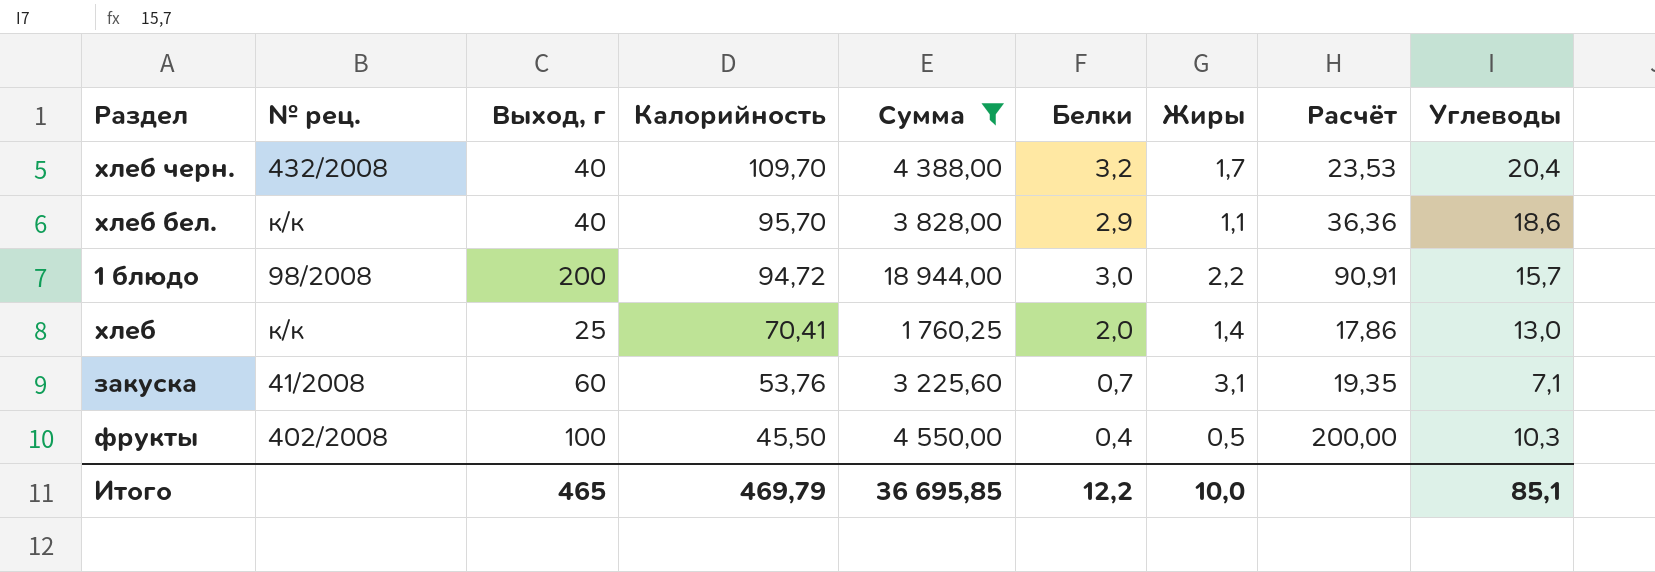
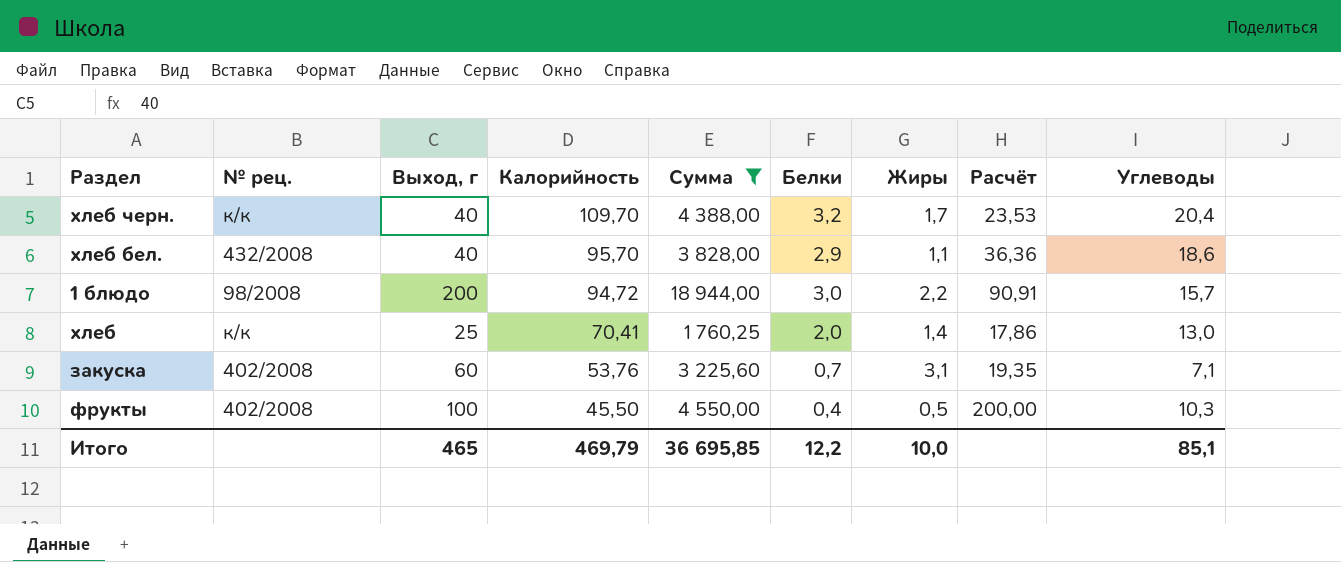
хлеб черн. | № рец.: 432/2008 -> к/к
хлеб бел. | № рец.: к/к -> 432/2008
закуска | № рец.: 41/2008 -> 402/2008

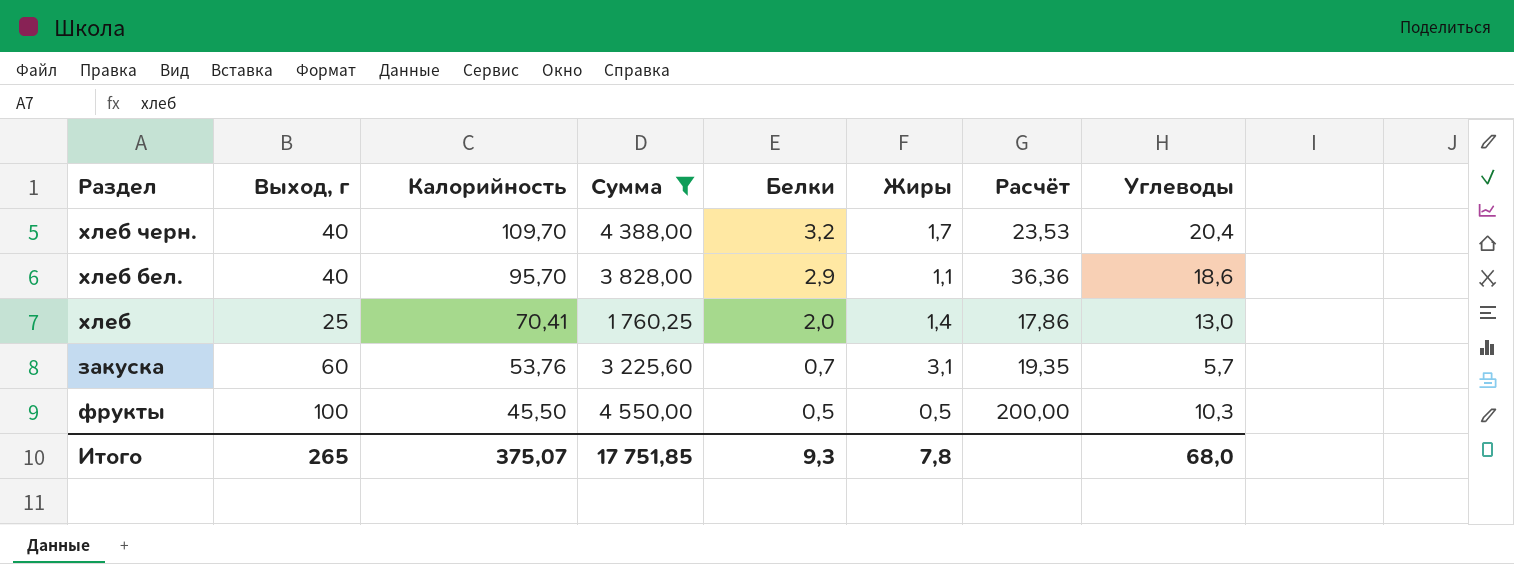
column № рец. | position: 2 -> none
row 1 блюдо: 98/2008 | 200 | 94,72 | 18 944,00 | 3,0 | 2,2 | 90,91 | 15,7 -> none
закуска | Углеводы: 7,1 -> 5,7
фрукты | Белки: 0,4 -> 0,5
Итого | Выход, г: 465 -> 265
Итого | Калорийность: 469,79 -> 375,07
Итого | Сумма: 36 695,85 -> 17 751,85
Итого | Белки: 12,2 -> 9,3
Итого | Жиры: 10,0 -> 7,8
Итого | Углеводы: 85,1 -> 68,0

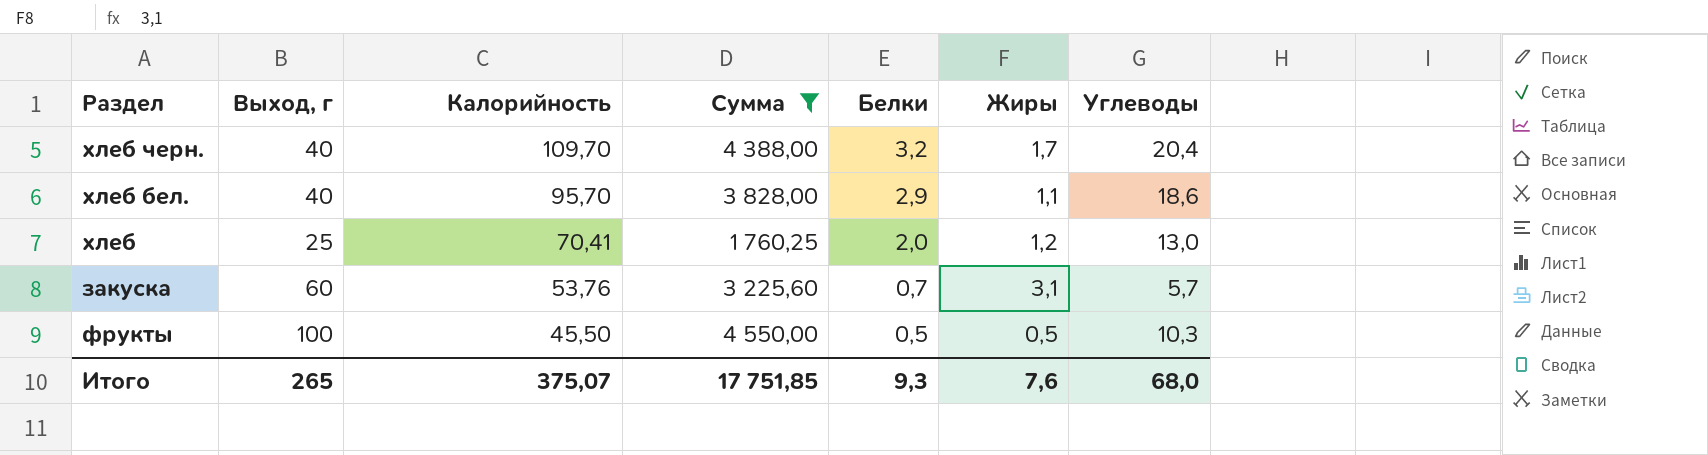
column Расчёт | formula: [Выход, г] / [Жиры] -> none
хлеб | Жиры: 1,4 -> 1,2
Итого | Жиры: 7,8 -> 7,6

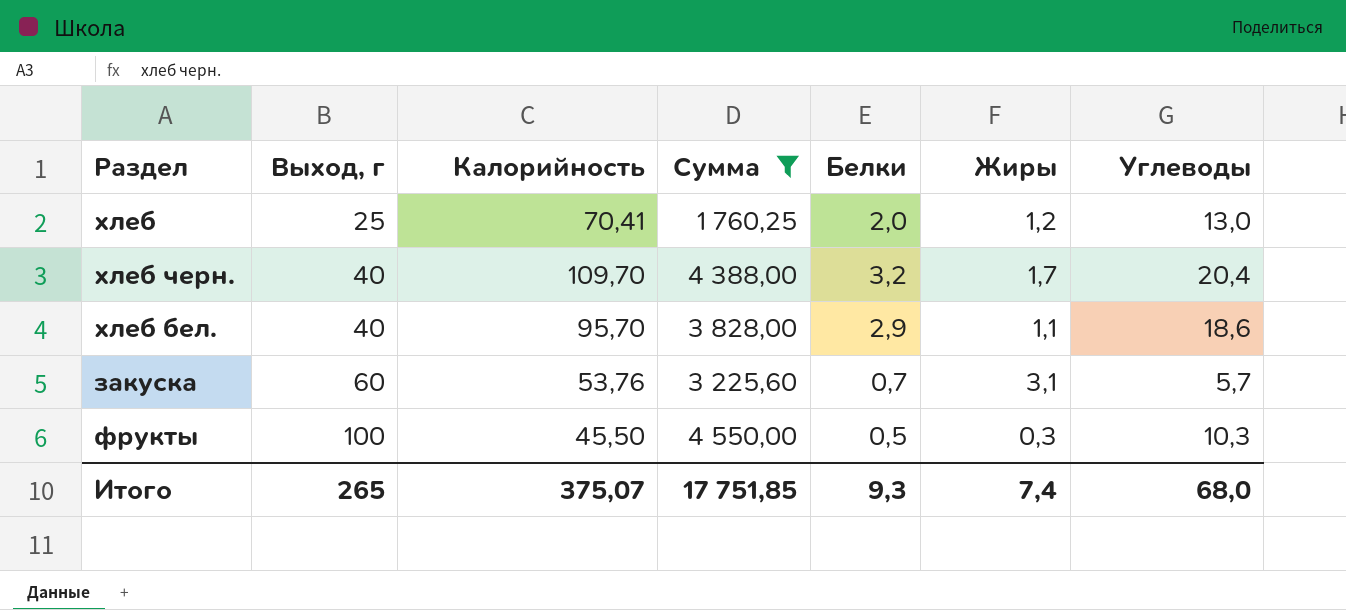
row order: Калорийность descending -> Выход, г ascending
фрукты | Жиры: 0,5 -> 0,3
Итого | Жиры: 7,6 -> 7,4

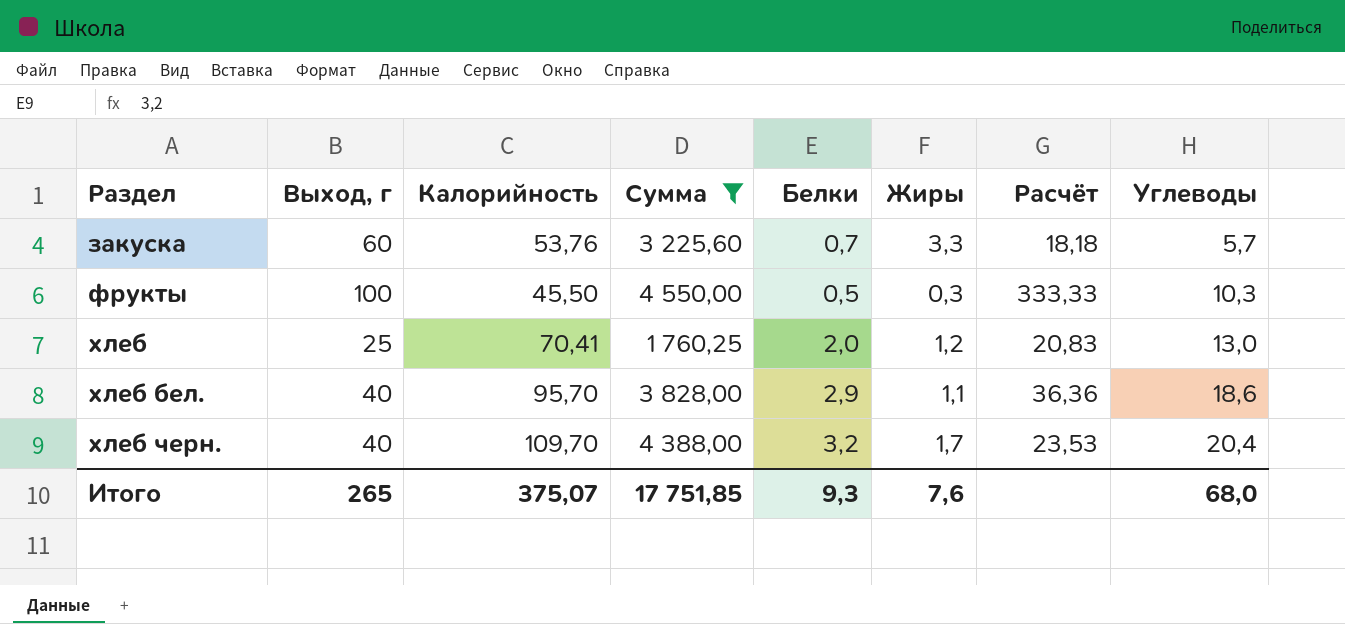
row order: Выход, г ascending -> Раздел ascending
column Расчёт | formula: none -> [Выход, г] / [Жиры]
закуска | Жиры: 3,1 -> 3,3
Итого | Жиры: 7,4 -> 7,6

